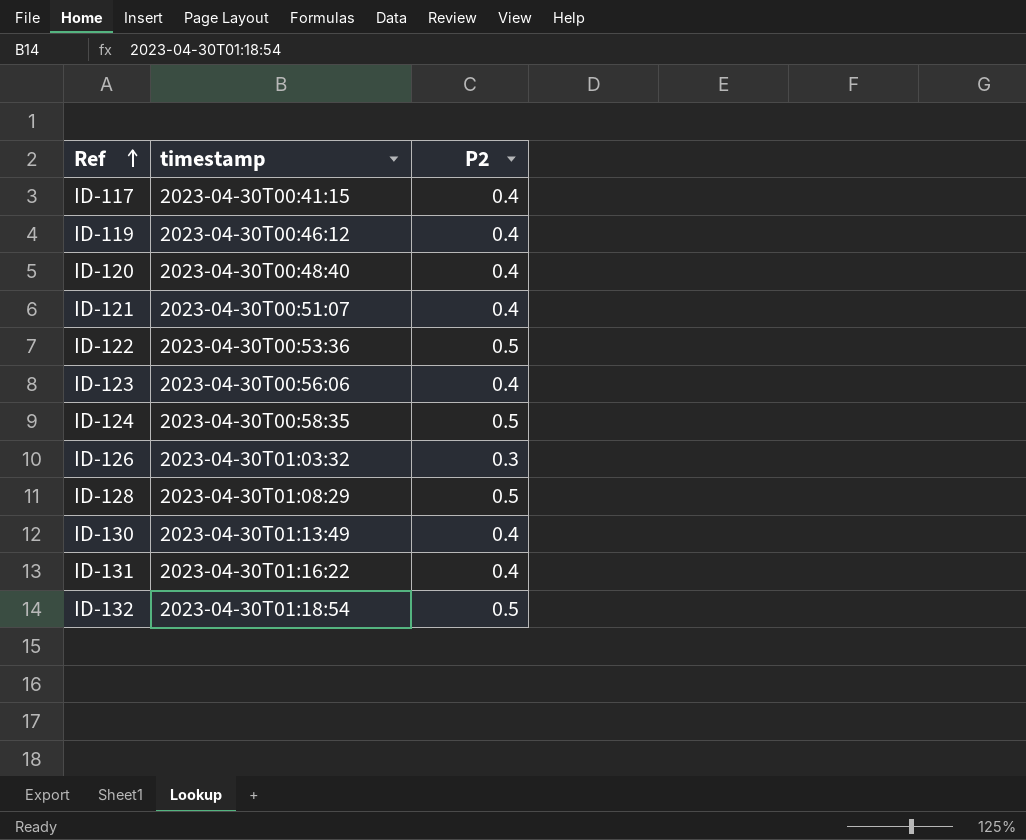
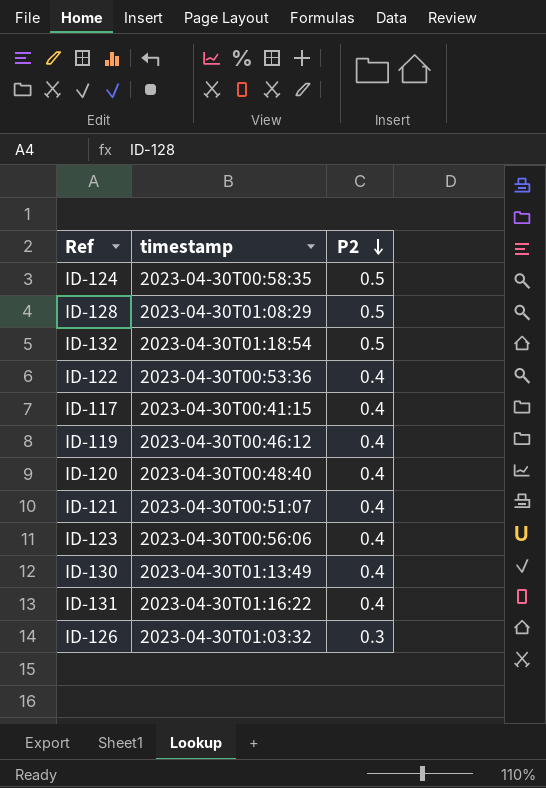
row order: Ref ascending -> P2 descending
ID-122 | P2: 0.5 -> 0.4

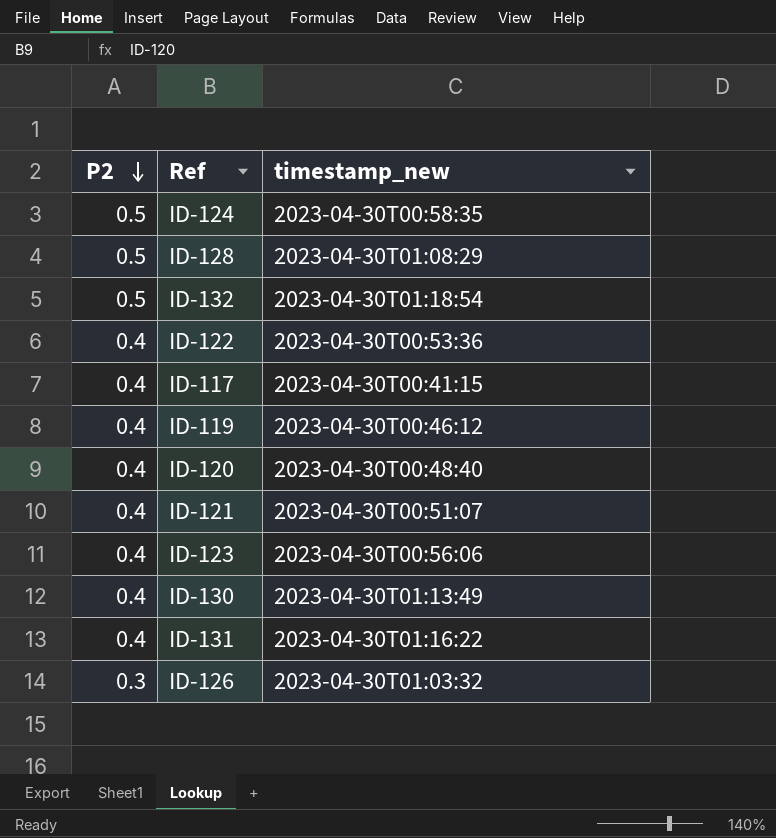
column P2 | position: 3 -> 1
column name: timestamp -> timestamp_new

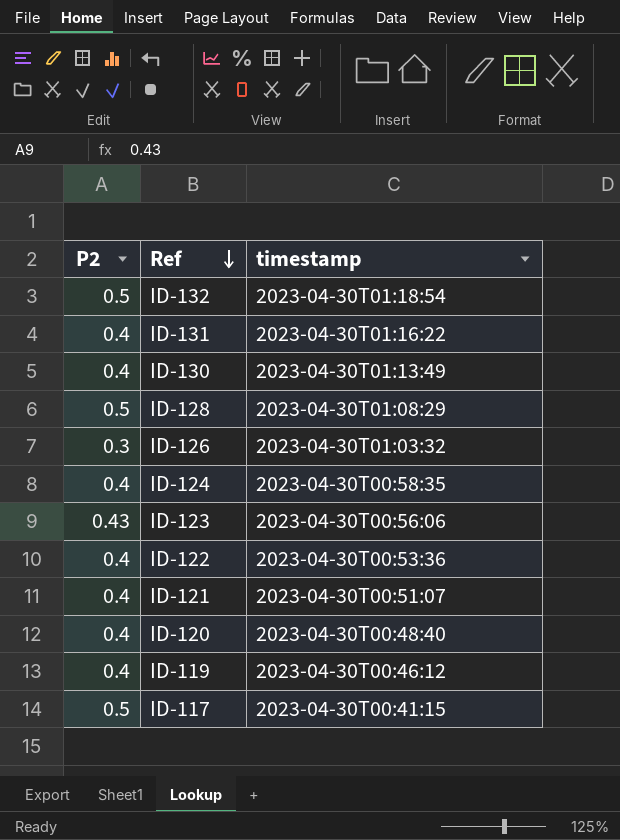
row order: P2 descending -> Ref descending
column name: timestamp_new -> timestamp
ID-124 | P2: 0.5 -> 0.4
ID-123 | P2: 0.4 -> 0.43
ID-117 | P2: 0.4 -> 0.5

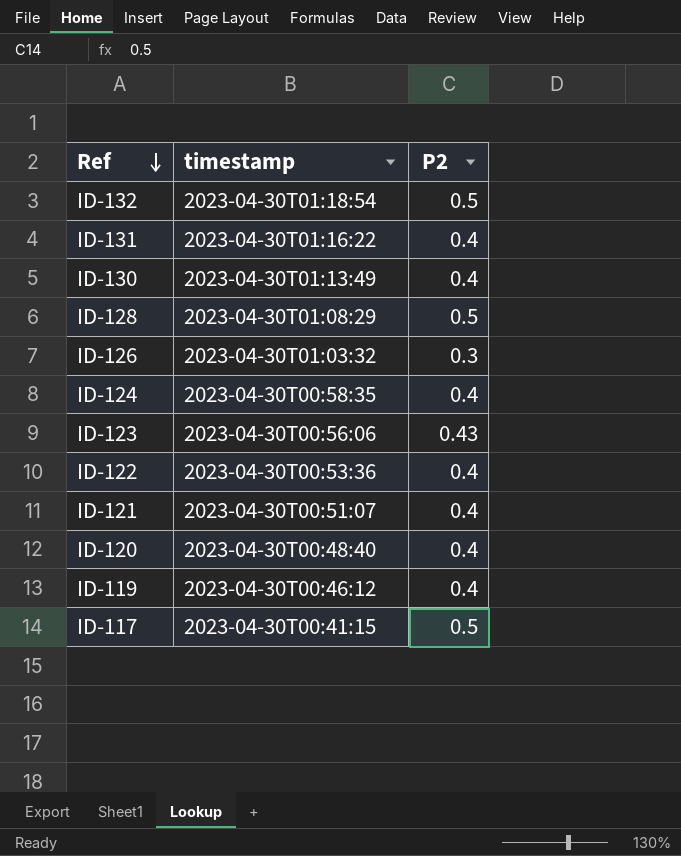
column P2 | position: 1 -> 3

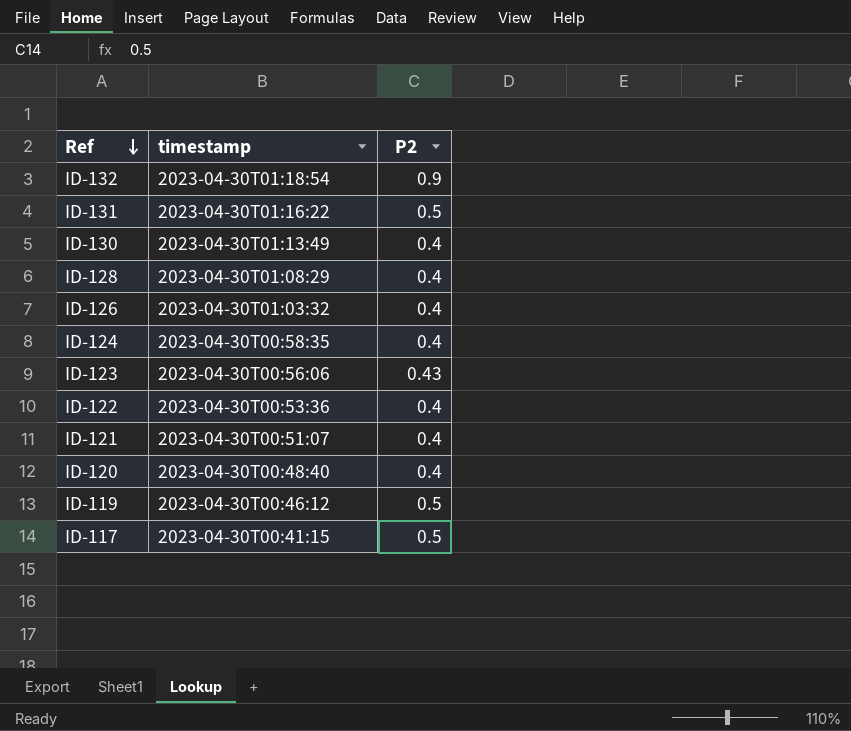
ID-132 | P2: 0.5 -> 0.9
ID-131 | P2: 0.4 -> 0.5
ID-128 | P2: 0.5 -> 0.4
ID-126 | P2: 0.3 -> 0.4
ID-119 | P2: 0.4 -> 0.5

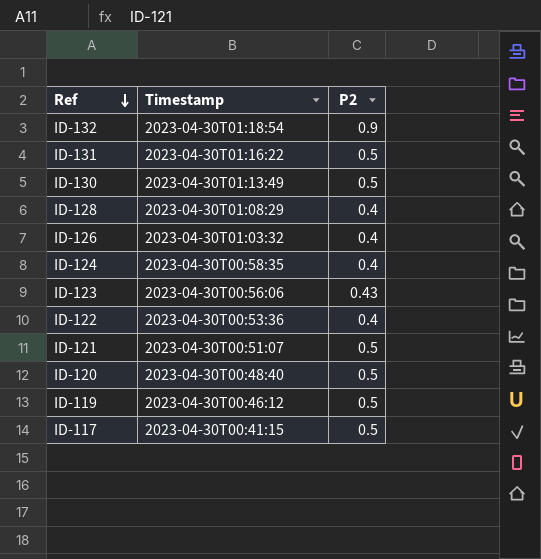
column name: timestamp -> Timestamp
ID-130 | P2: 0.4 -> 0.5
ID-121 | P2: 0.4 -> 0.5
ID-120 | P2: 0.4 -> 0.5

